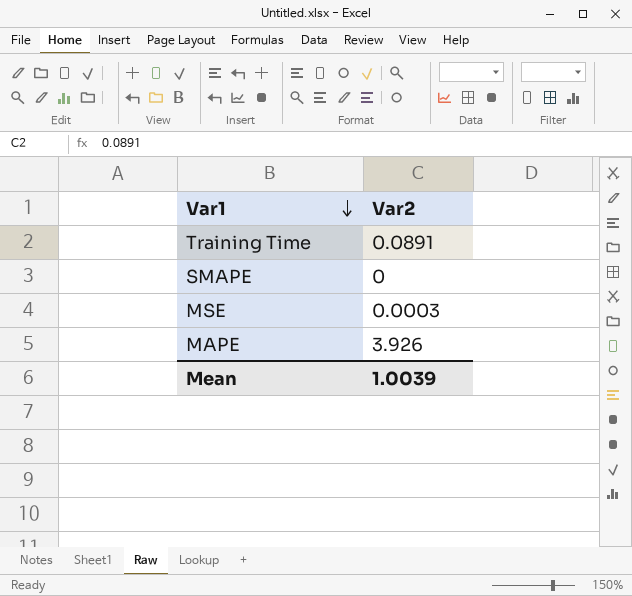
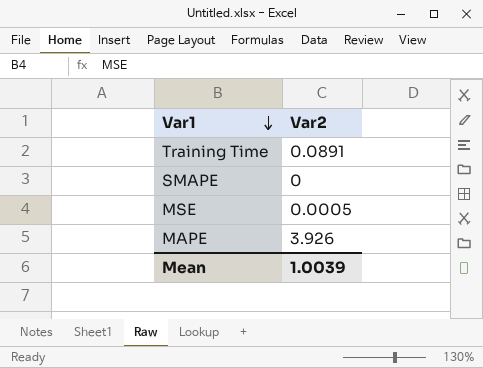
MSE | Var2: 0.0003 -> 0.0005

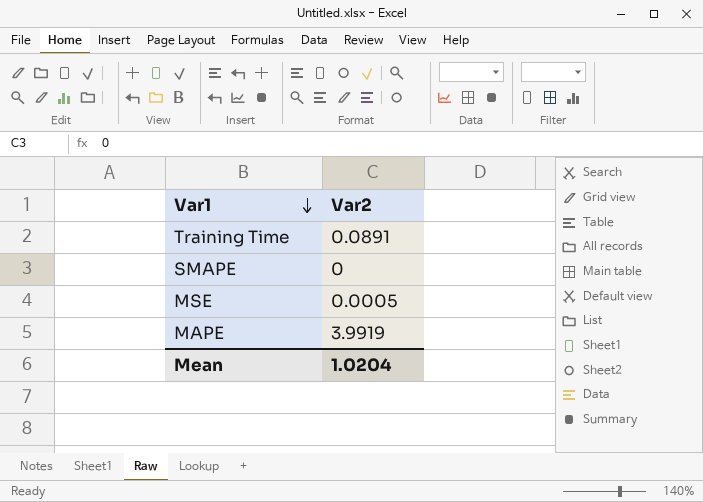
MAPE | Var2: 3.926 -> 3.9919
Mean | Var2: 1.0039 -> 1.0204

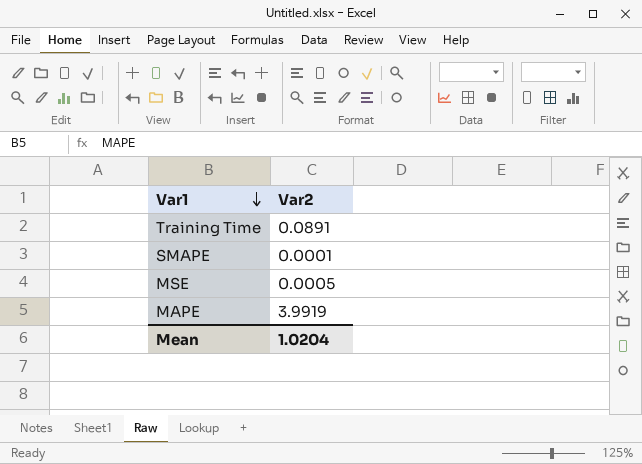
SMAPE | Var2: 0 -> 0.0001

